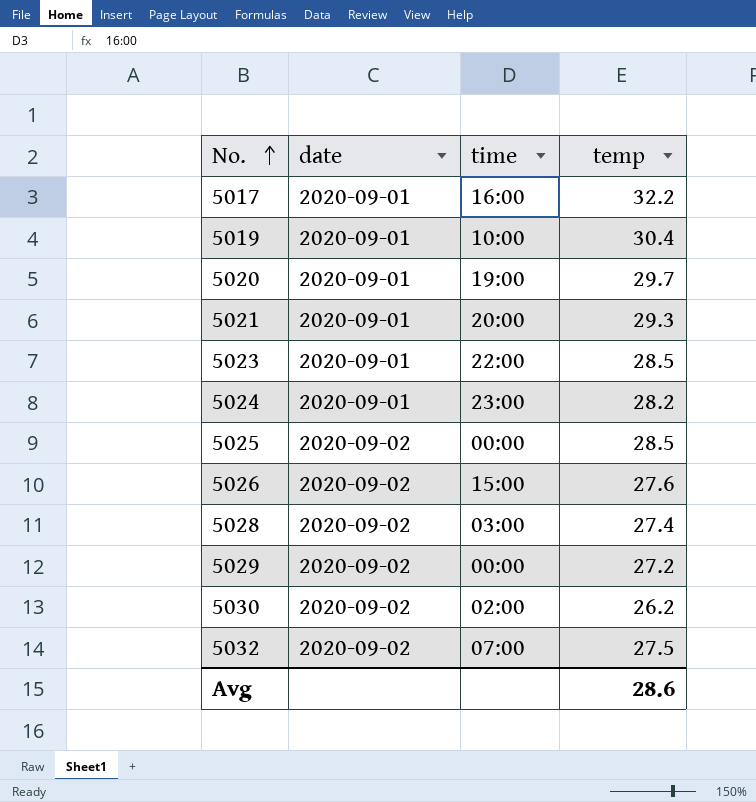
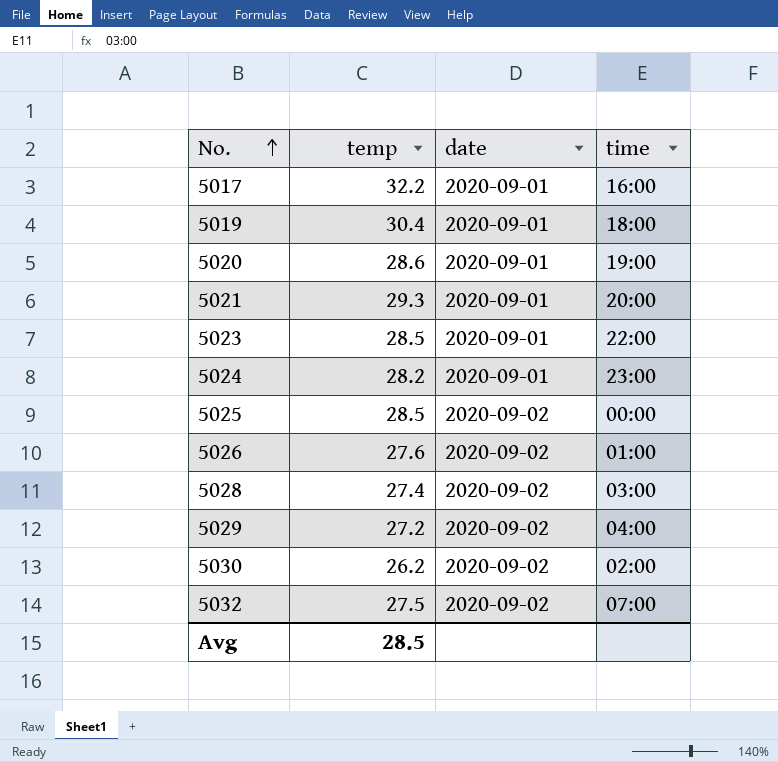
column temp | position: 4 -> 2
5019 | time: 10:00 -> 18:00
5020 | temp: 29.7 -> 28.6
5026 | time: 15:00 -> 01:00
5029 | time: 00:00 -> 04:00
Avg | temp: 28.6 -> 28.5

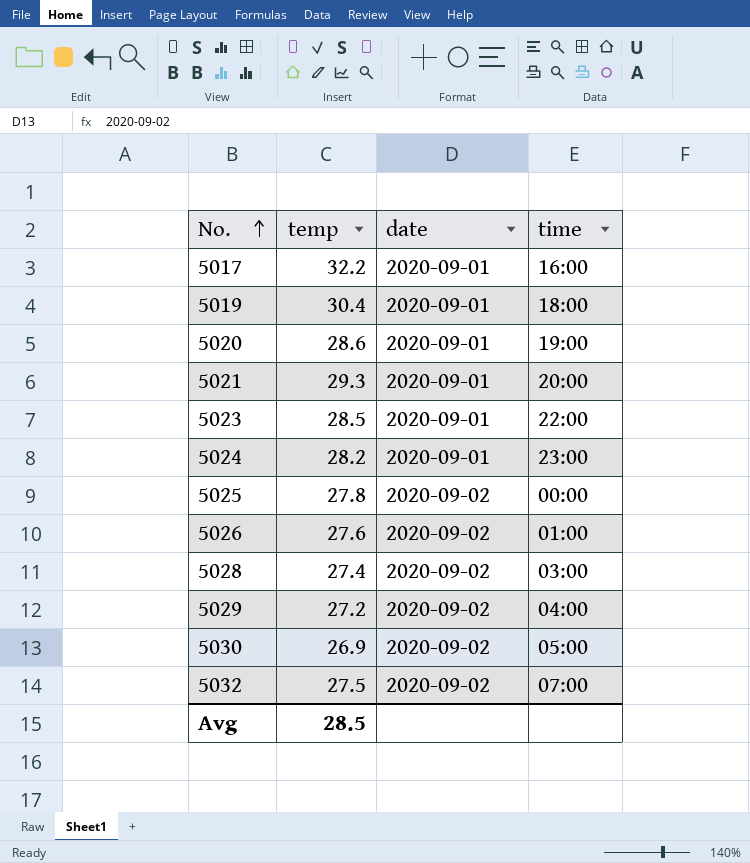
5025 | temp: 28.5 -> 27.8
5030 | temp: 26.2 -> 26.9
5030 | time: 02:00 -> 05:00

